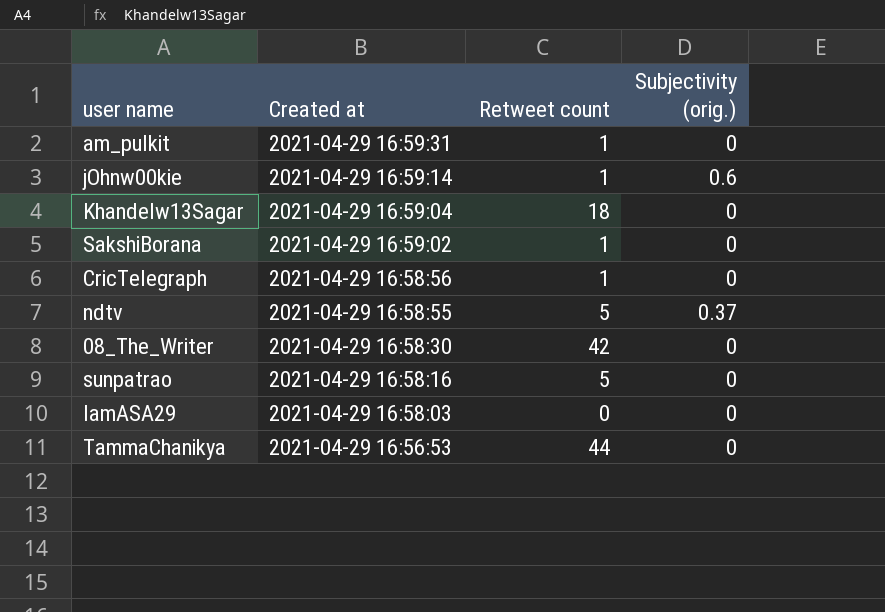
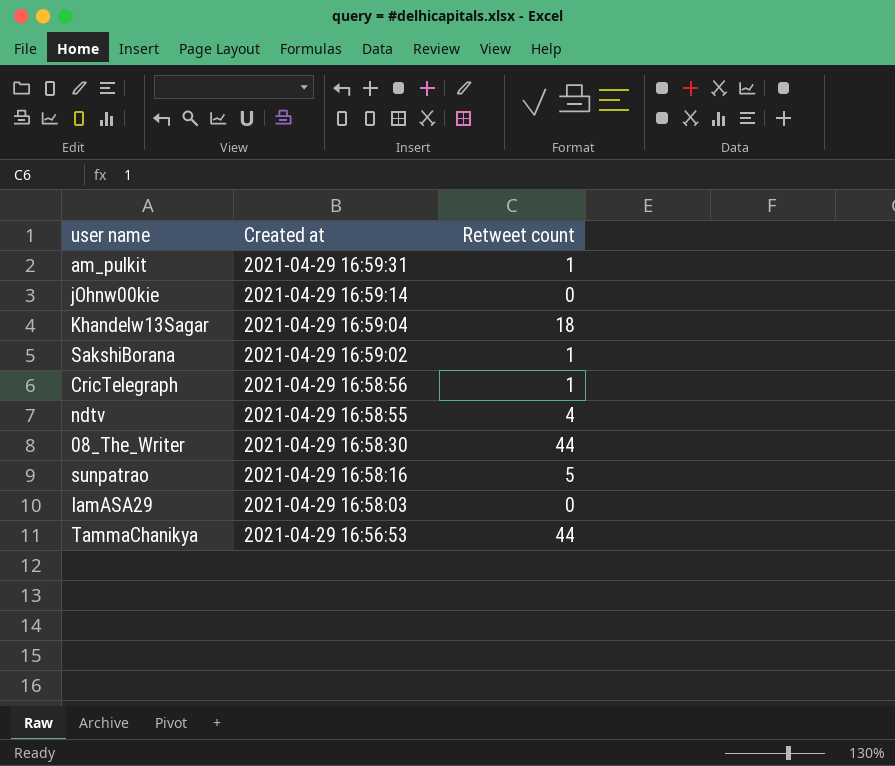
column Subjectivity (orig.) | position: 4 -> none
jOhnw00kie | Retweet count: 1 -> 0
ndtv | Retweet count: 5 -> 4
08_The_Writer | Retweet count: 42 -> 44

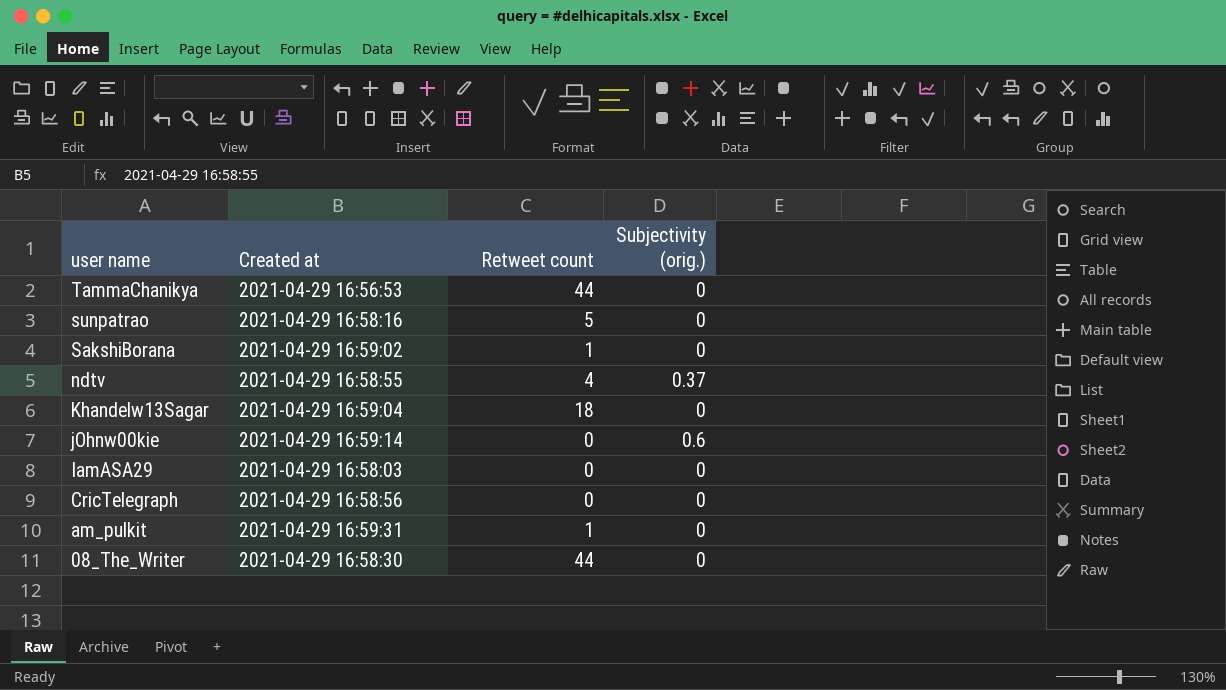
row order: Created at descending -> user name descending
column Subjectivity (orig.) | position: none -> 4
CricTelegraph | Retweet count: 1 -> 0

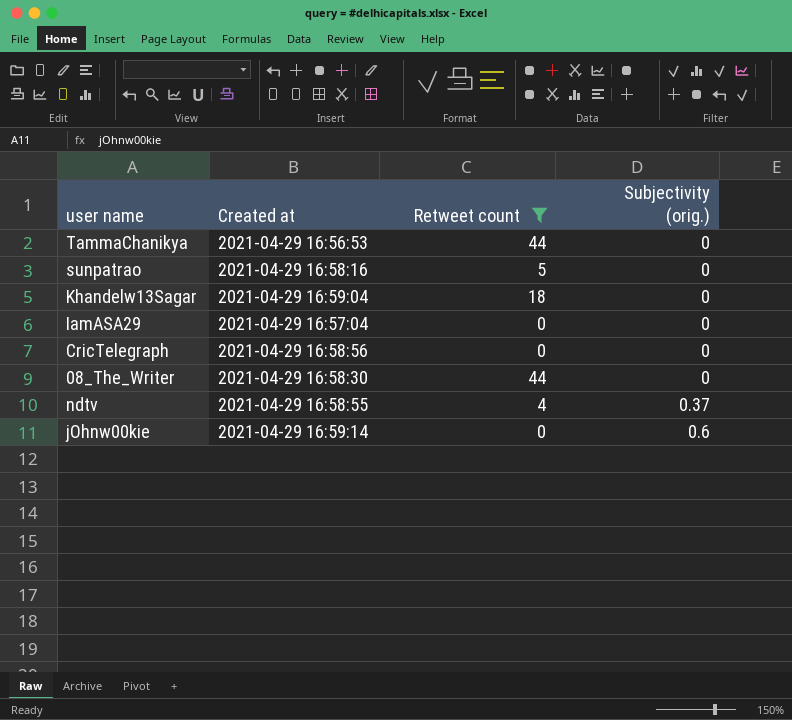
filter: none -> Retweet count != 1
row order: user name descending -> Subjectivity (orig.) ascending
IamASA29 | Created at: 2021-04-29 16:58:03 -> 2021-04-29 16:57:04

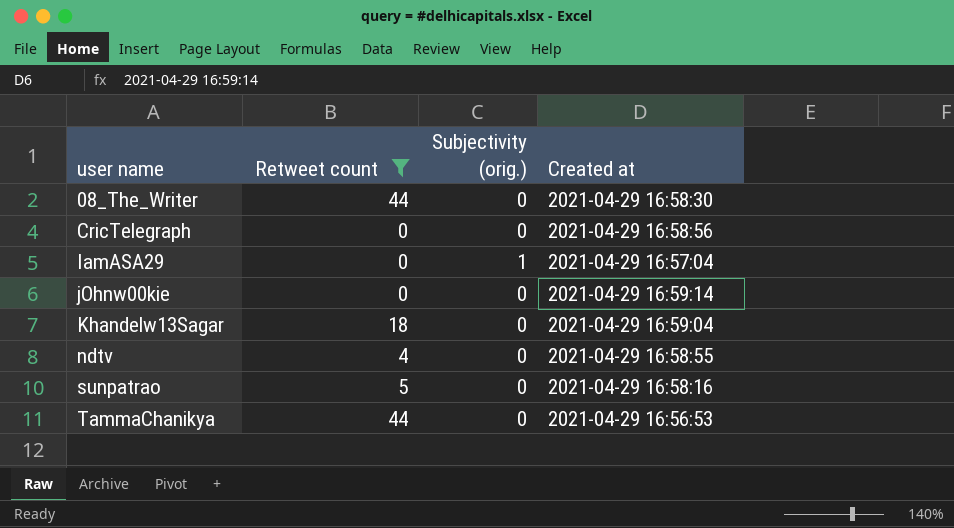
row order: Subjectivity (orig.) ascending -> user name ascending
column Created at | position: 2 -> 4
IamASA29 | Subjectivity (orig.): 0 -> 1
jOhnw00kie | Subjectivity (orig.): 0.6 -> 0
ndtv | Subjectivity (orig.): 0.37 -> 0

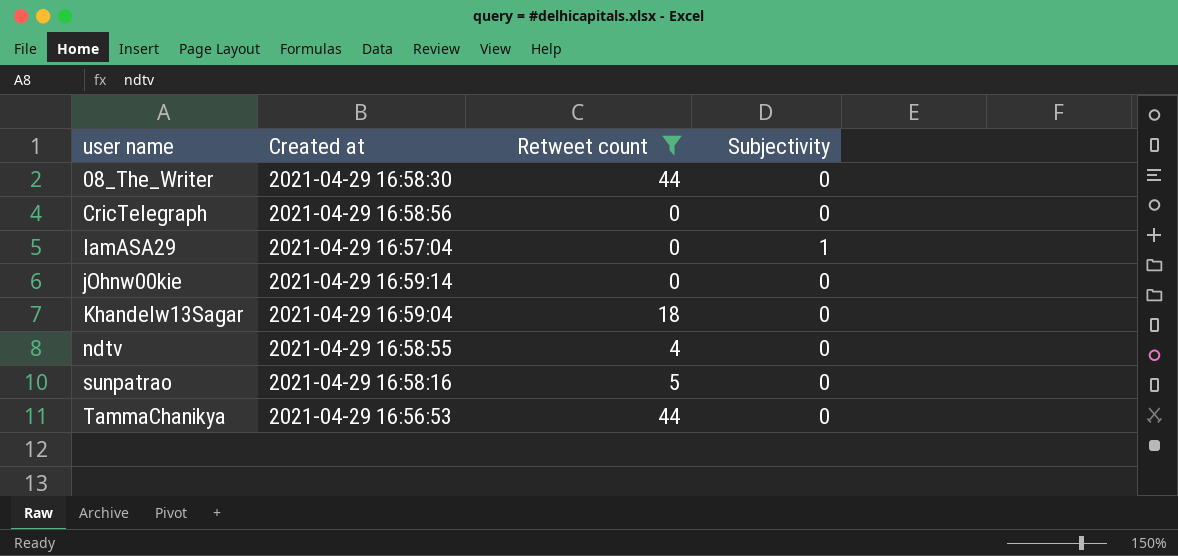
column Created at | position: 4 -> 2
column name: Subjectivity (orig.) -> Subjectivity

